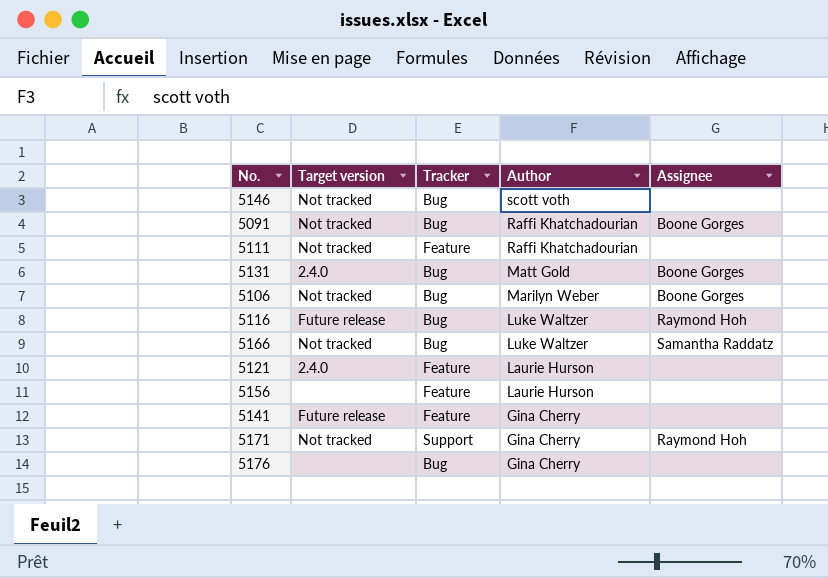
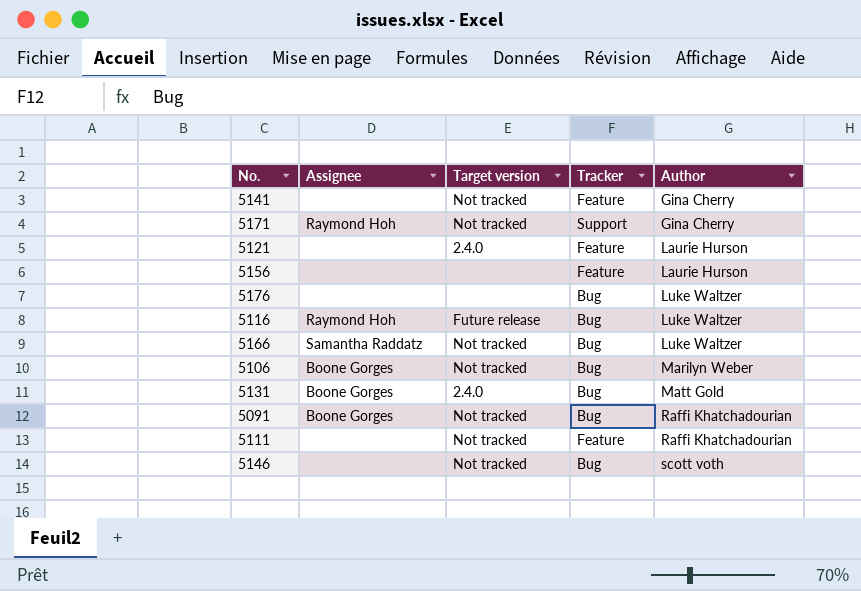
row order: Author descending -> Author ascending
column Assignee | position: 5 -> 2
5141 | Target version: Future release -> Not tracked
5176 | Author: Gina Cherry -> Luke Waltzer

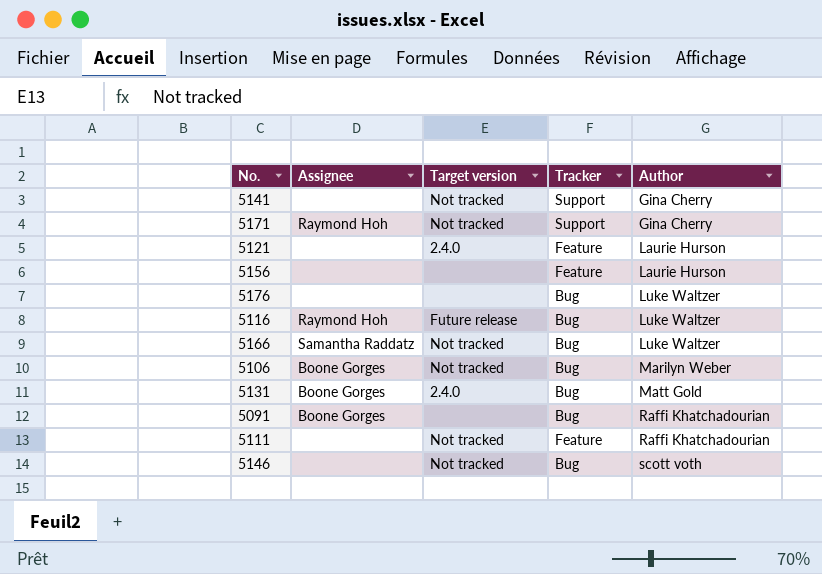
5141 | Tracker: Feature -> Support
5091 | Target version: Not tracked -> none

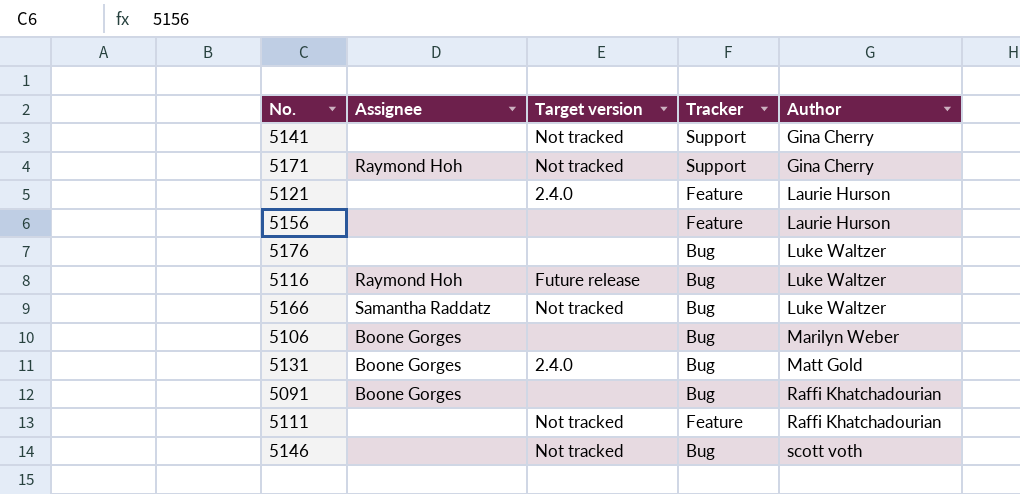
5106 | Target version: Not tracked -> none

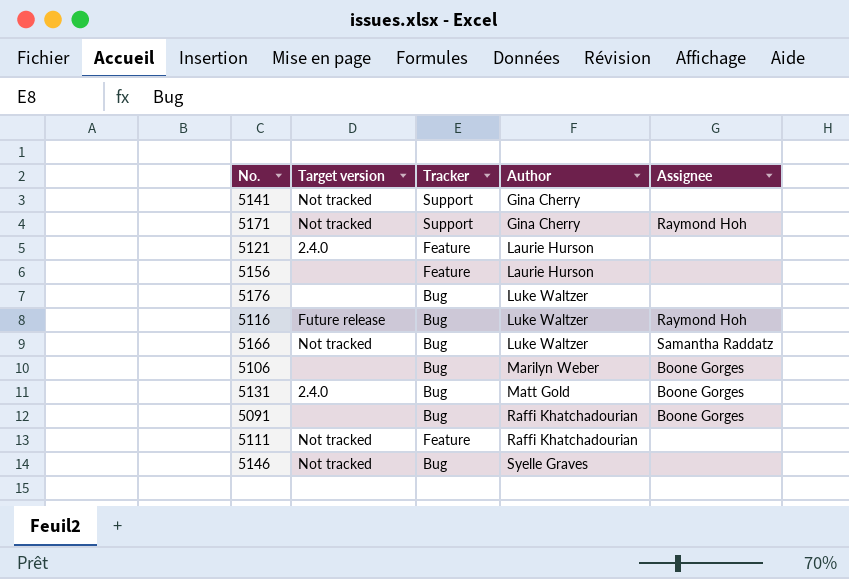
column Assignee | position: 2 -> 5
5146 | Author: scott voth -> Syelle Graves

